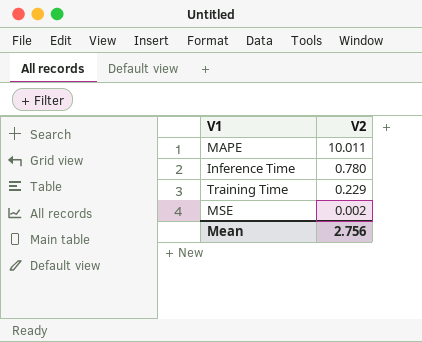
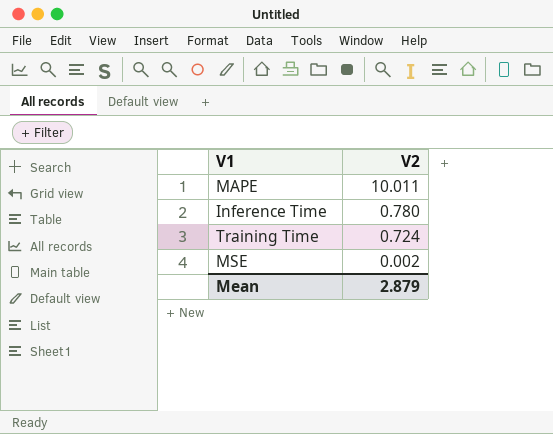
Training Time | V2: 0.229 -> 0.724
Mean | V2: 2.756 -> 2.879

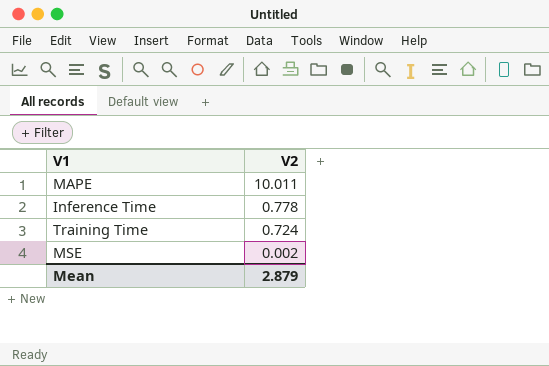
Inference Time | V2: 0.780 -> 0.778

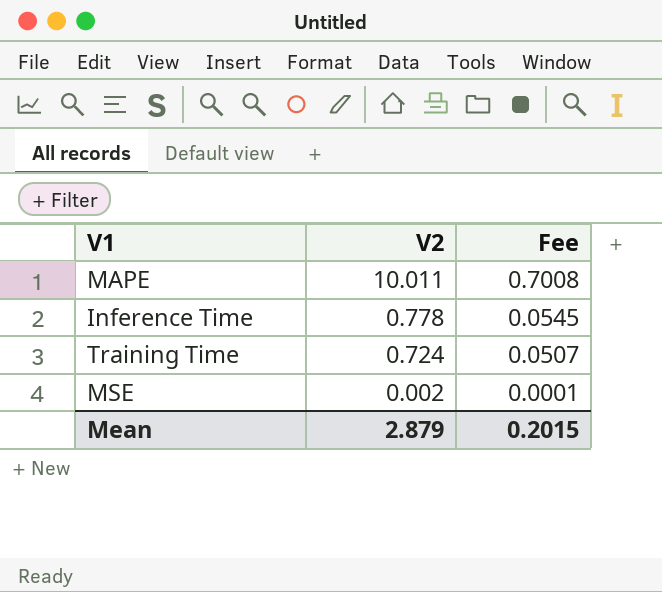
column Fee | formula: none -> [V2] * 0.07

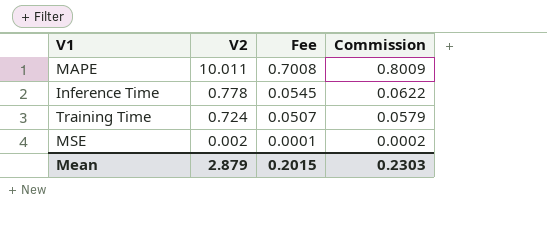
column Commission | formula: none -> [V2] * 0.08

